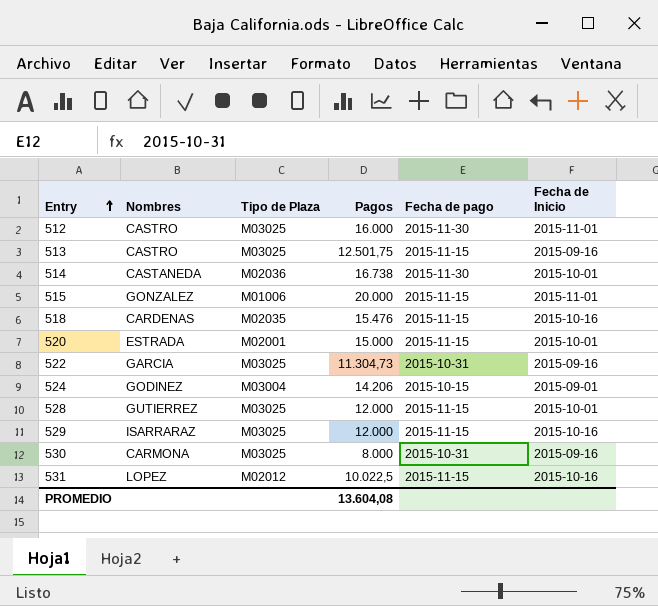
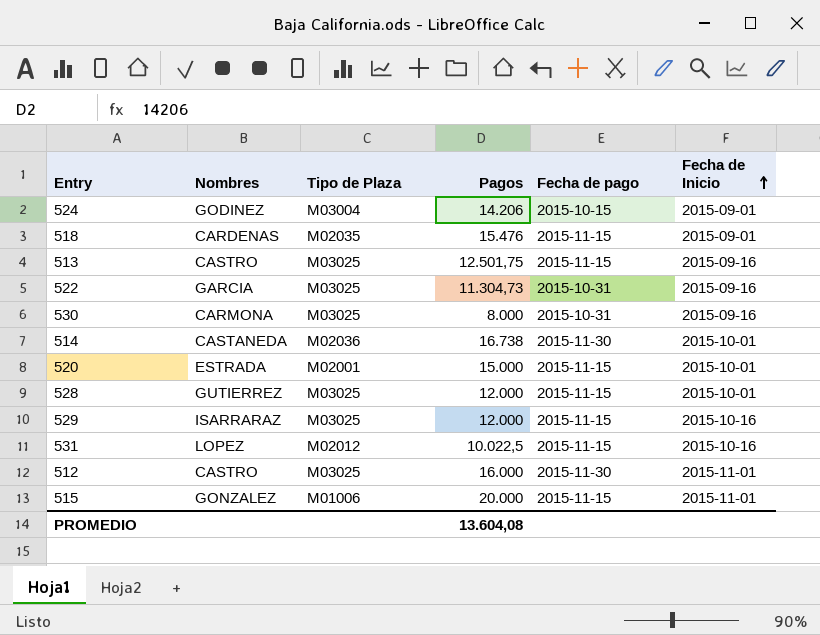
row order: Entry ascending -> Fecha de Inicio ascending
518 | Fecha de Inicio: 2015-10-16 -> 2015-09-01

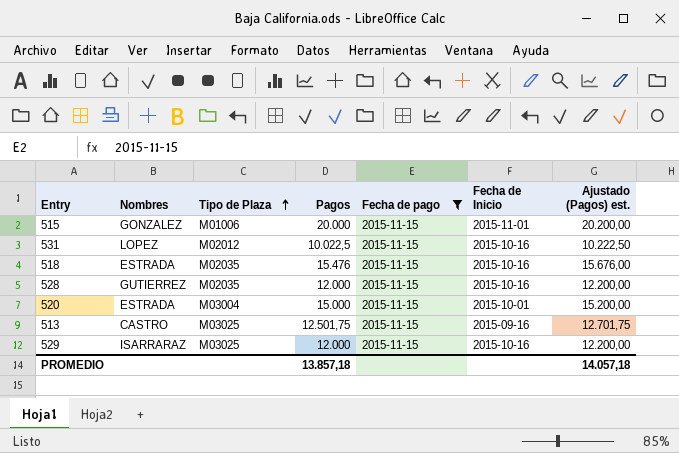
filter: none -> Fecha de pago = 2015-11-15
row order: Fecha de Inicio ascending -> Tipo de Plaza ascending
column Ajustado (Pagos) est. | formula: none -> [Pagos] + 200
518 | Nombres: CARDENAS -> ESTRADA
518 | Fecha de Inicio: 2015-09-01 -> 2015-10-16
528 | Tipo de Plaza: M03025 -> M02035
528 | Fecha de Inicio: 2015-10-01 -> 2015-10-16
520 | Tipo de Plaza: M02001 -> M03004
PROMEDIO | Pagos: 13.604,08 -> 13.857,18

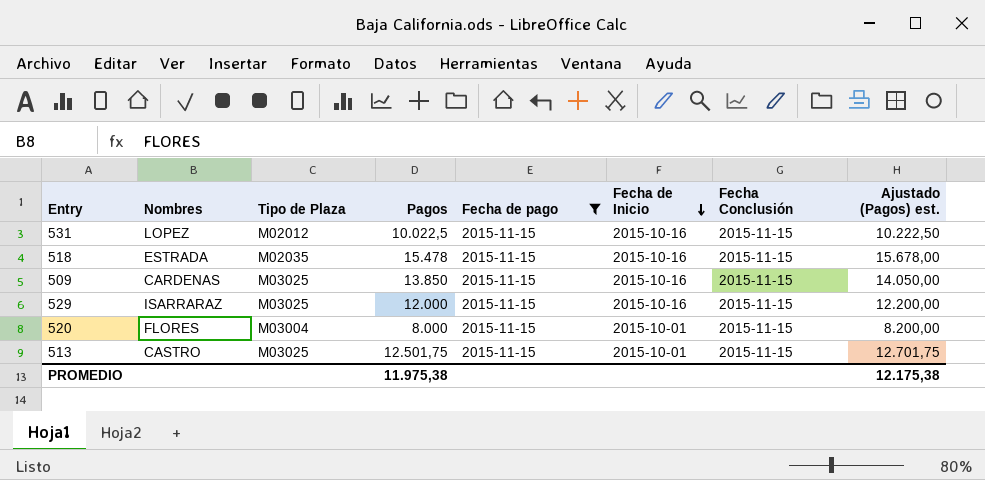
row order: Tipo de Plaza ascending -> Fecha de Inicio descending
column Fecha Conclusión | position: none -> 7
row 515: GONZALEZ | M01006 | 20.000 | 2015-11-15 | 2015-11-01 | 20.200,00 -> none
row 528: GUTIERREZ | M02035 | 12.000 | 2015-11-15 | 2015-10-16 | 12.200,00 -> none
518 | Pagos: 15.476 -> 15.478
518 | Ajustado (Pagos) est.: 15.676,00 -> 15.678,00
row 509: none -> CARDENAS | M03025 | 13.850 | 2015-11-15 | 2015-10-16 | 2015-11-15 | 14.050,00
520 | Nombres: ESTRADA -> FLORES
520 | Pagos: 15.000 -> 8.000
520 | Ajustado (Pagos) est.: 15.200,00 -> 8.200,00
513 | Fecha de Inicio: 2015-09-16 -> 2015-10-01
PROMEDIO | Pagos: 13.857,18 -> 11.975,38
PROMEDIO | Ajustado (Pagos) est.: 14.057,18 -> 12.175,38

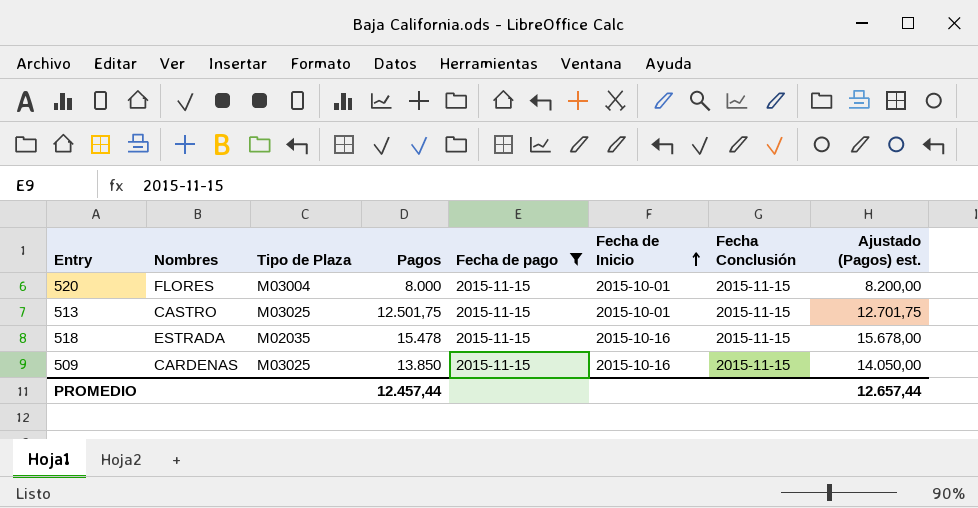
row order: Fecha de Inicio descending -> Fecha de Inicio ascending
row 531: LOPEZ | M02012 | 10.022,5 | 2015-11-15 | 2015-10-16 | 2015-11-15 | 10.222,50 -> none
row 529: ISARRARAZ | M03025 | 12.000 | 2015-11-15 | 2015-10-16 | 2015-11-15 | 12.200,00 -> none
PROMEDIO | Pagos: 11.975,38 -> 12.457,44
PROMEDIO | Ajustado (Pagos) est.: 12.175,38 -> 12.657,44

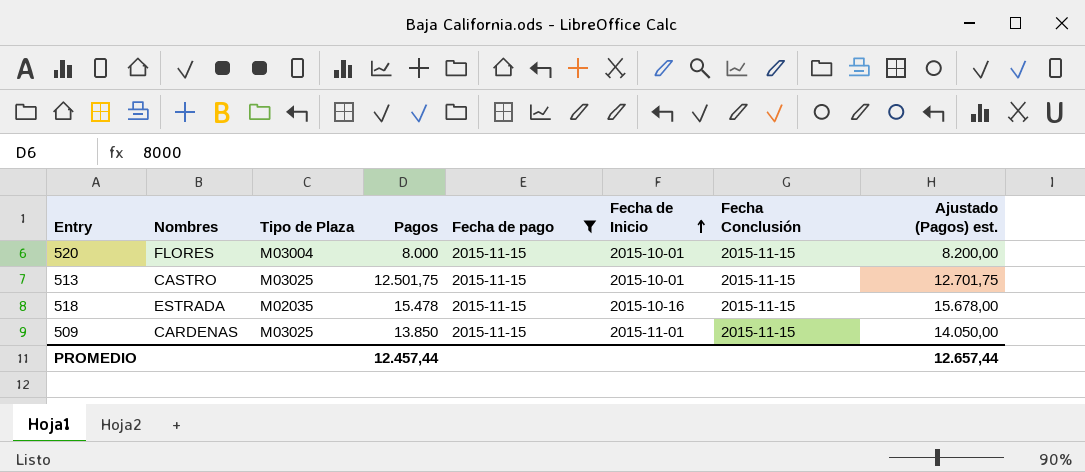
509 | Fecha de Inicio: 2015-10-16 -> 2015-11-01

